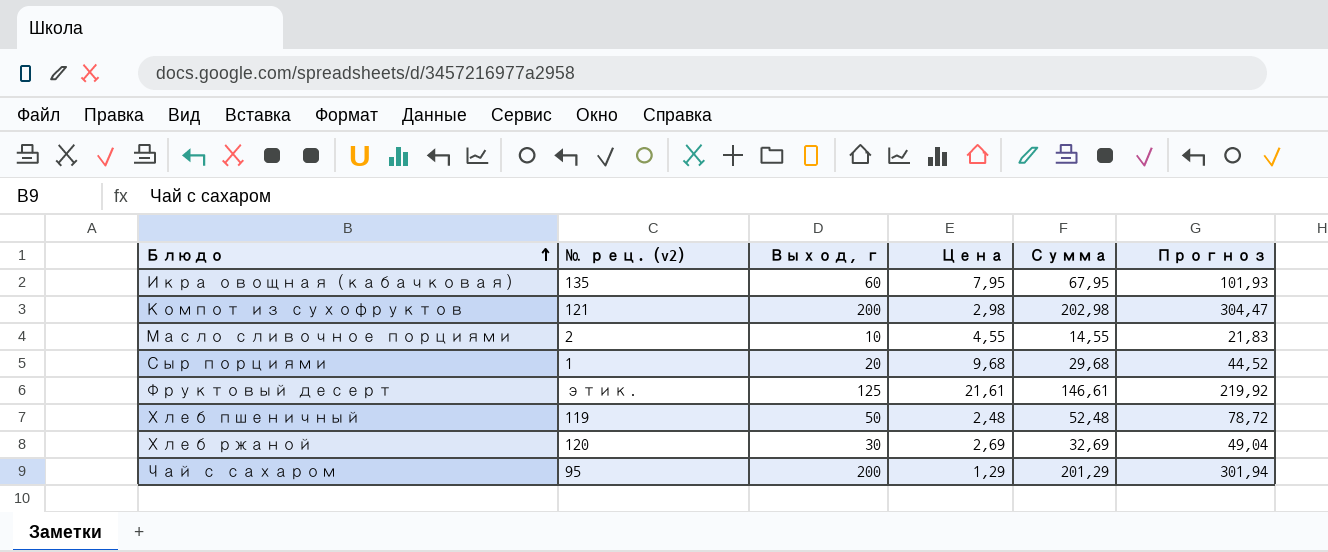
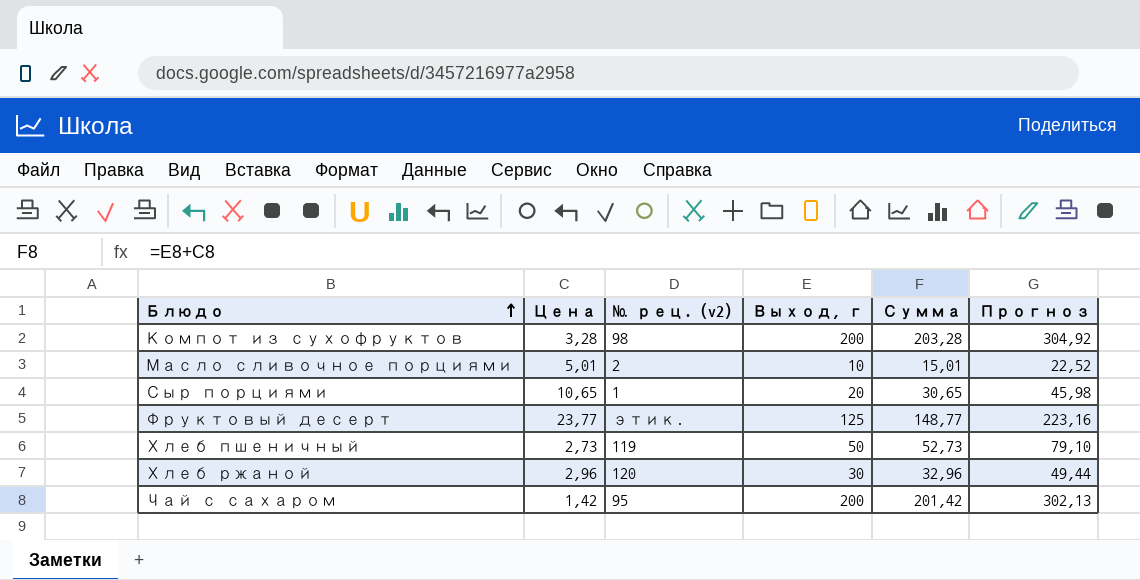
column Цена | position: 4 -> 2
row Икра овощная (кабачковая): 135 | 60 | 7,95 | 67,95 | 101,93 -> none
Компот из сухофруктов | Цена: 2,98 -> 3,28
Компот из сухофруктов | № рец. (v2): 121 -> 98
Компот из сухофруктов | Сумма: 202,98 -> 203,28
Компот из сухофруктов | Прогноз: 304,47 -> 304,92
Масло сливочное порциями | Цена: 4,55 -> 5,01
Масло сливочное порциями | Сумма: 14,55 -> 15,01
Масло сливочное порциями | Прогноз: 21,83 -> 22,52
Сыр порциями | Цена: 9,68 -> 10,65
Сыр порциями | Сумма: 29,68 -> 30,65
Сыр порциями | Прогноз: 44,52 -> 45,98
Фруктовый десерт | Цена: 21,61 -> 23,77
Фруктовый десерт | Сумма: 146,61 -> 148,77
Фруктовый десерт | Прогноз: 219,92 -> 223,16
Хлеб пшеничный | Цена: 2,48 -> 2,73
Хлеб пшеничный | Сумма: 52,48 -> 52,73
Хлеб пшеничный | Прогноз: 78,72 -> 79,10
Хлеб ржаной | Цена: 2,69 -> 2,96
Хлеб ржаной | Сумма: 32,69 -> 32,96
Хлеб ржаной | Прогноз: 49,04 -> 49,44
Чай с сахаром | Цена: 1,29 -> 1,42
Чай с сахаром | Сумма: 201,29 -> 201,42
Чай с сахаром | Прогноз: 301,94 -> 302,13

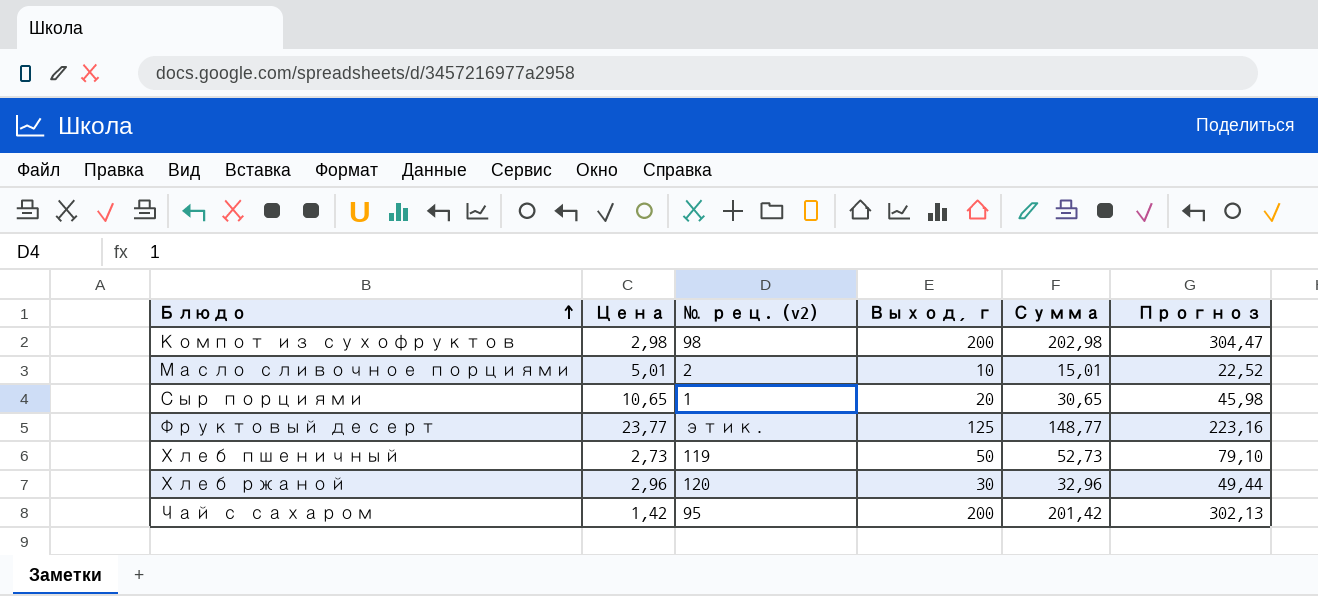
Компот из сухофруктов | Цена: 3,28 -> 2,98
Компот из сухофруктов | Сумма: 203,28 -> 202,98
Компот из сухофруктов | Прогноз: 304,92 -> 304,47

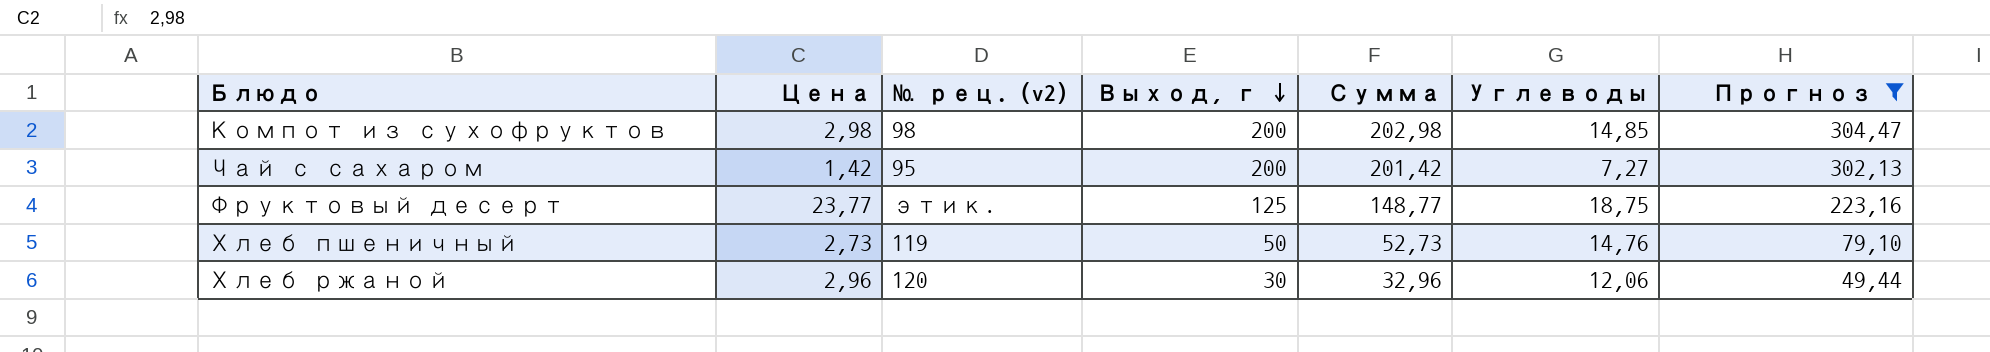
filter: none -> Прогноз >= 49,44
row order: Блюдо ascending -> Выход, г descending
column Углеводы | position: none -> 6

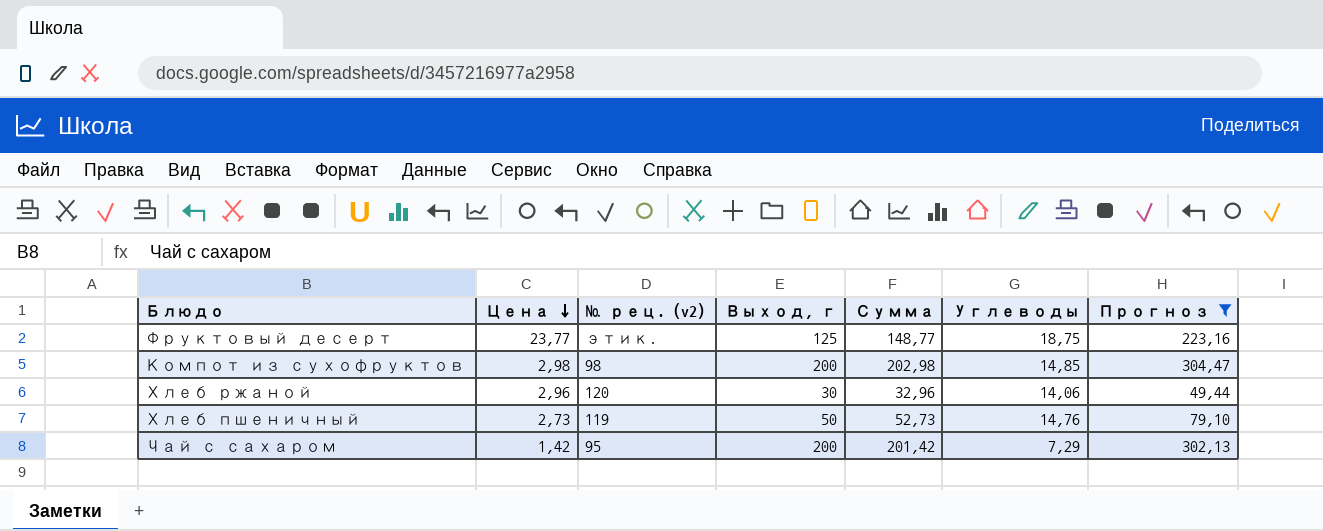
row order: Выход, г descending -> Цена descending
Хлеб ржаной | Углеводы: 12,06 -> 14,06
Чай с сахаром | Углеводы: 7,27 -> 7,29

